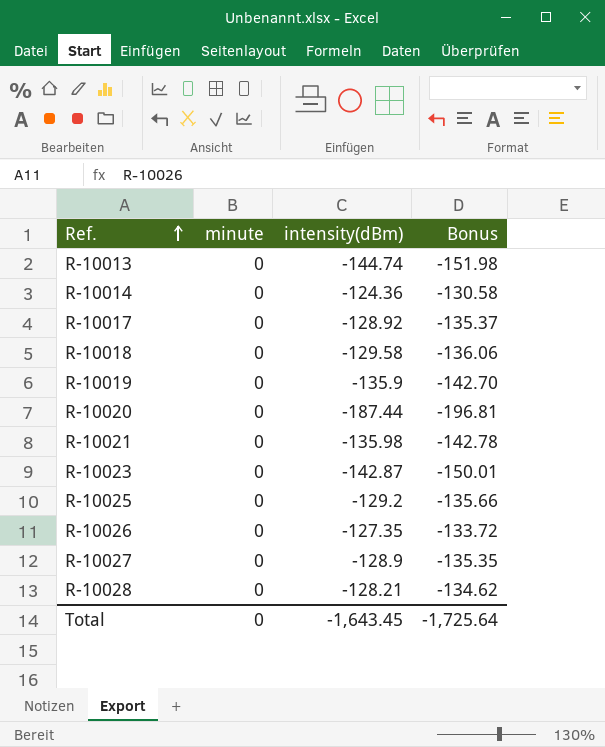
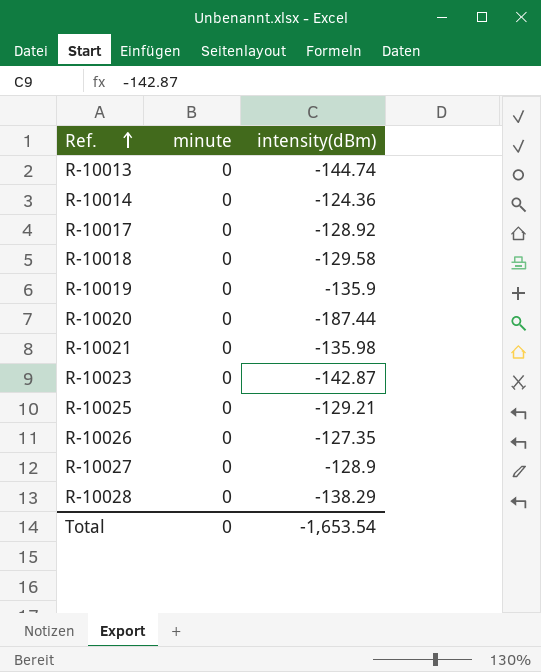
column Bonus | formula: [intensity(dBm)] * 1.05 -> none
R-10025 | intensity(dBm): -129.2 -> -129.21
R-10028 | intensity(dBm): -128.21 -> -138.29
Total | intensity(dBm): -1,643.45 -> -1,653.54

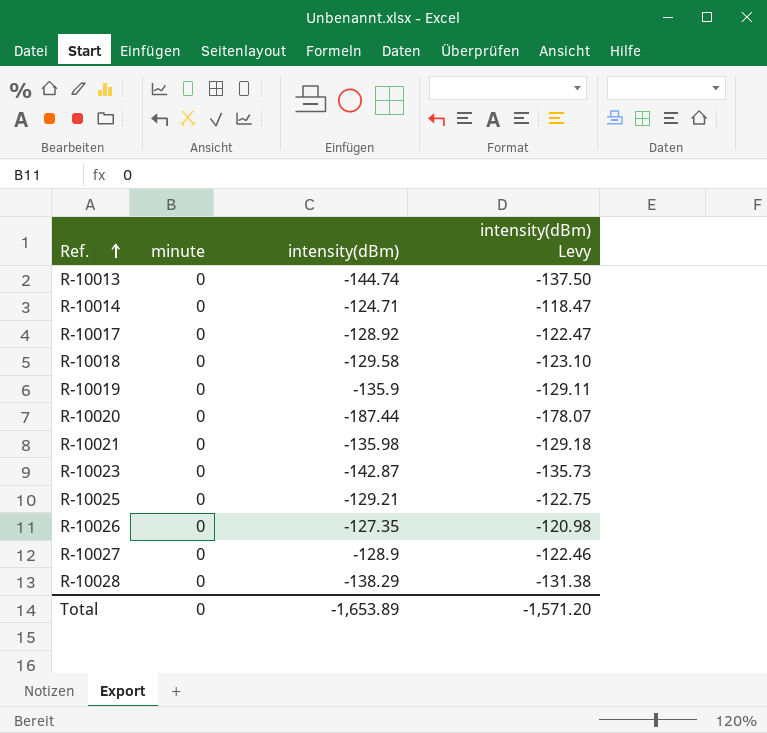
column intensity(dBm) Levy | formula: none -> [intensity(dBm)] * 0.95
R-10014 | intensity(dBm): -124.36 -> -124.71
Total | intensity(dBm): -1,653.54 -> -1,653.89

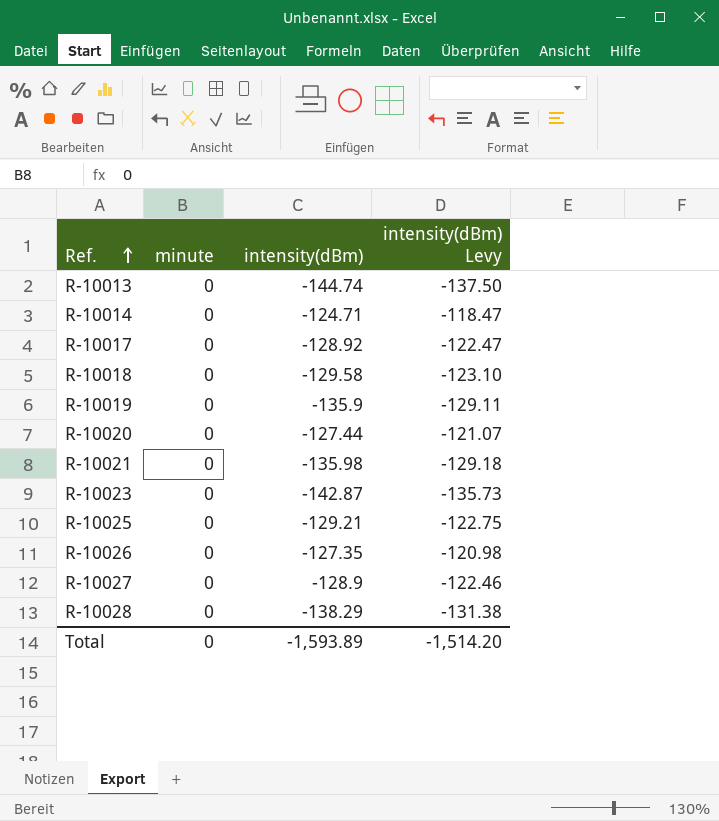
R-10020 | intensity(dBm): -187.44 -> -127.44
R-10020 | intensity(dBm) Levy: -178.07 -> -121.07
Total | intensity(dBm): -1,653.89 -> -1,593.89
Total | intensity(dBm) Levy: -1,571.20 -> -1,514.20

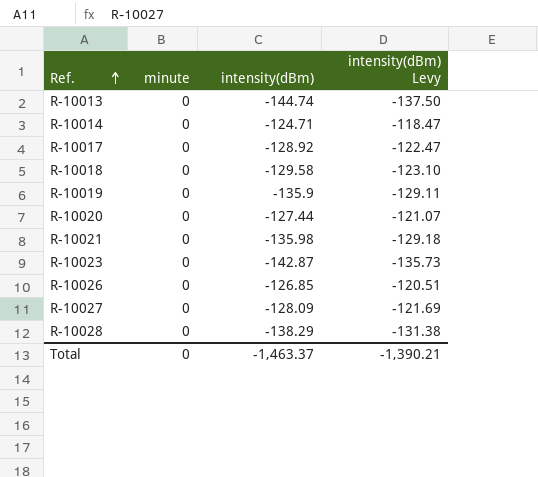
row R-10025: 0 | -129.21 | -122.75 -> none
R-10026 | intensity(dBm): -127.35 -> -126.85
R-10026 | intensity(dBm) Levy: -120.98 -> -120.51
R-10027 | intensity(dBm): -128.9 -> -128.09
R-10027 | intensity(dBm) Levy: -122.46 -> -121.69
Total | intensity(dBm): -1,593.89 -> -1,463.37
Total | intensity(dBm) Levy: -1,514.20 -> -1,390.21

